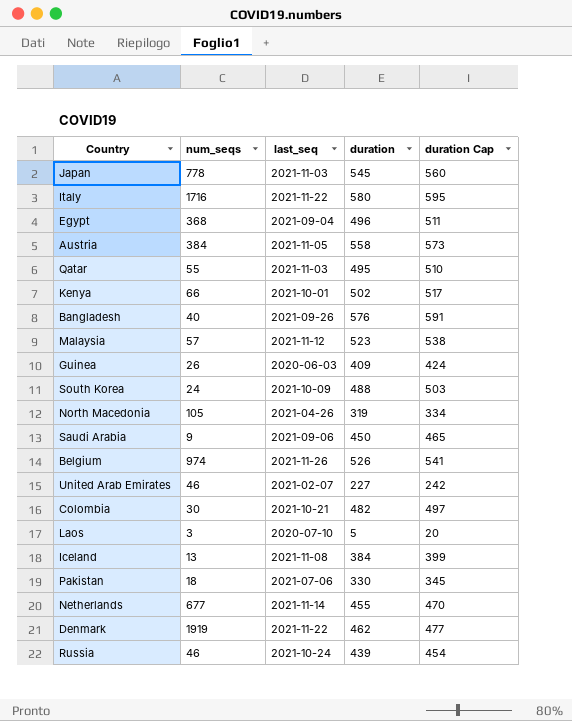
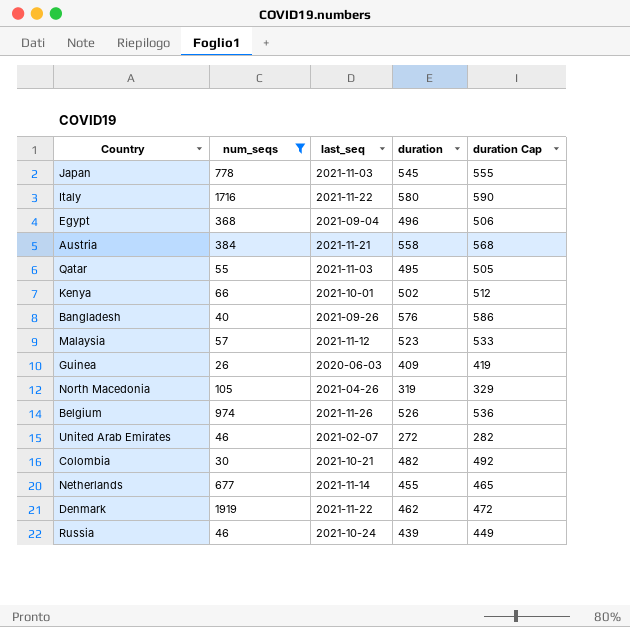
filter: none -> num_seqs >= 26
column duration Cap | formula: [duration] + 15 -> [duration] + 10
Austria | last_seq: 2021-11-05 -> 2021-11-21
United Arab Emirates | duration: 227 -> 272

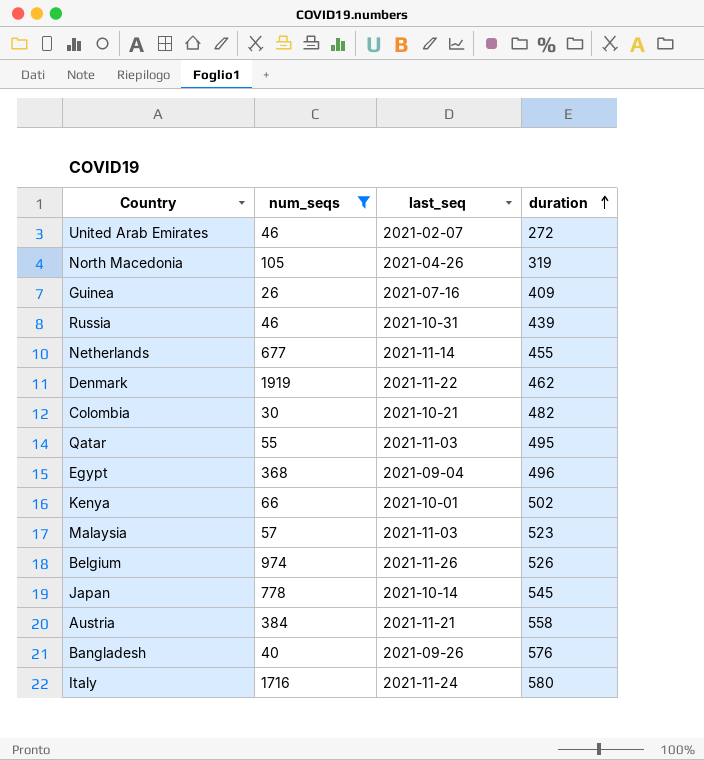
row order: none -> duration ascending
column duration Cap | formula: [duration] + 10 -> none
Guinea | last_seq: 2020-06-03 -> 2021-07-16
Russia | last_seq: 2021-10-24 -> 2021-10-31
Malaysia | last_seq: 2021-11-12 -> 2021-11-03
Japan | last_seq: 2021-11-03 -> 2021-10-14
Italy | last_seq: 2021-11-22 -> 2021-11-24

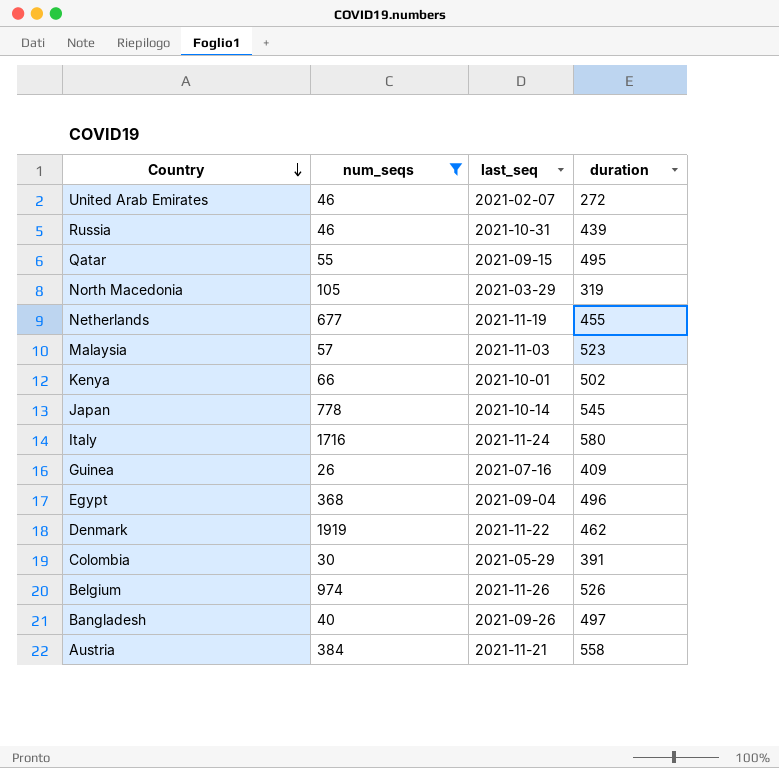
row order: duration ascending -> Country descending
Qatar | last_seq: 2021-11-03 -> 2021-09-15
North Macedonia | last_seq: 2021-04-26 -> 2021-03-29
Netherlands | last_seq: 2021-11-14 -> 2021-11-19
Colombia | last_seq: 2021-10-21 -> 2021-05-29
Colombia | duration: 482 -> 391
Bangladesh | duration: 576 -> 497

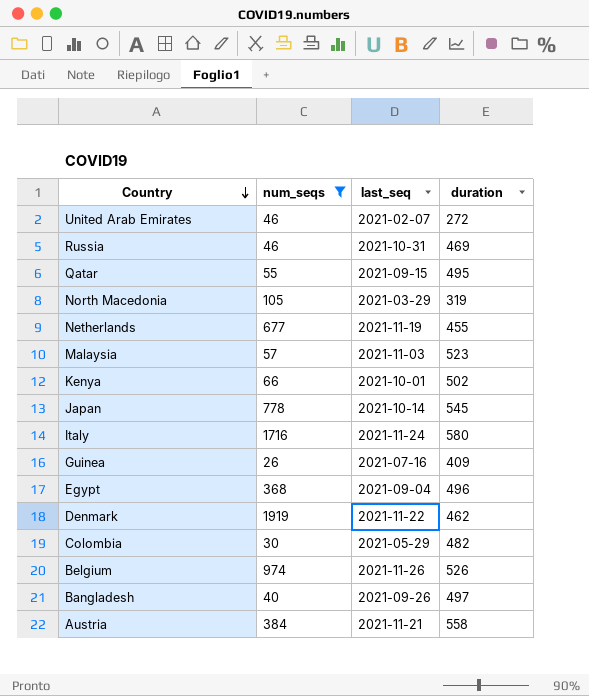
Russia | duration: 439 -> 469
Colombia | duration: 391 -> 482

